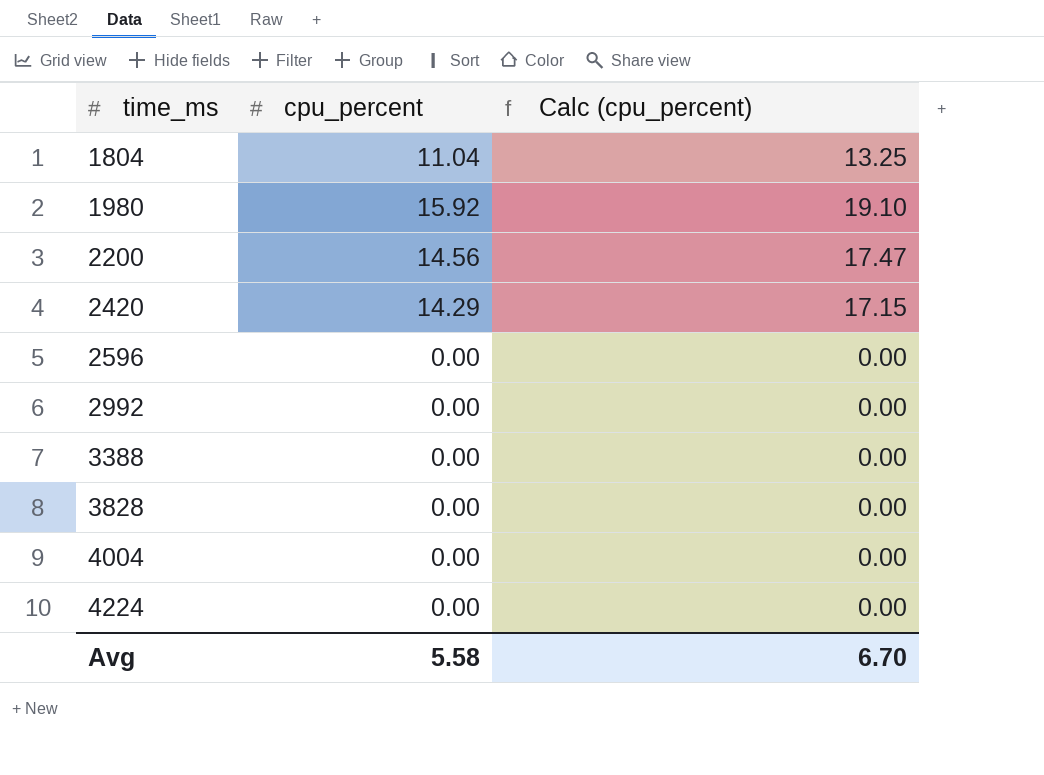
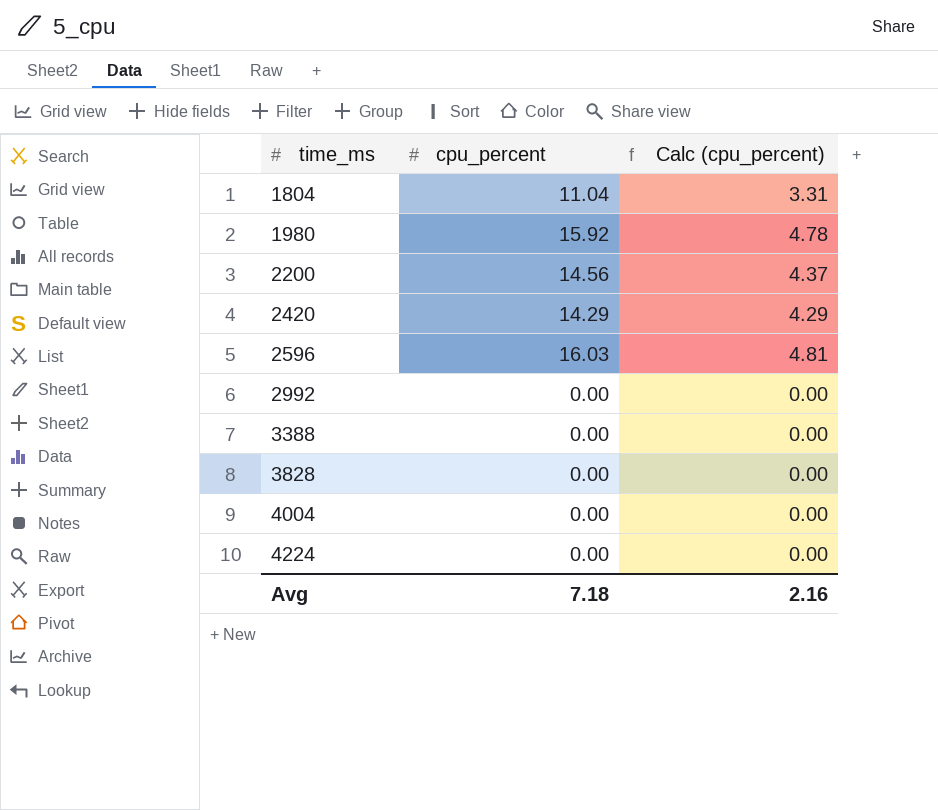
column Calc (cpu_percent) | formula: [cpu_percent] * 1.2 -> [cpu_percent] * 0.3
2596 | cpu_percent: 0.00 -> 16.03
Avg | cpu_percent: 5.58 -> 7.18
Avg | Calc (cpu_percent): 6.70 -> 2.16

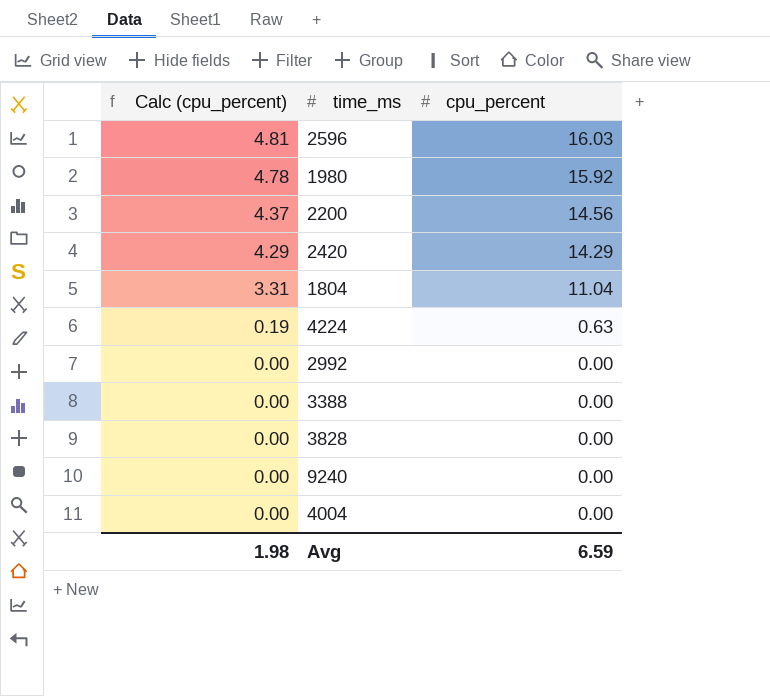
row order: time_ms ascending -> Calc (cpu_percent) descending
column Calc (cpu_percent) | position: 3 -> 1
4224 | Calc (cpu_percent): 0.00 -> 0.19
4224 | cpu_percent: 0.00 -> 0.63
row 9240: none -> 0.00 | 0.00
Avg | Calc (cpu_percent): 2.16 -> 1.98
Avg | cpu_percent: 7.18 -> 6.59

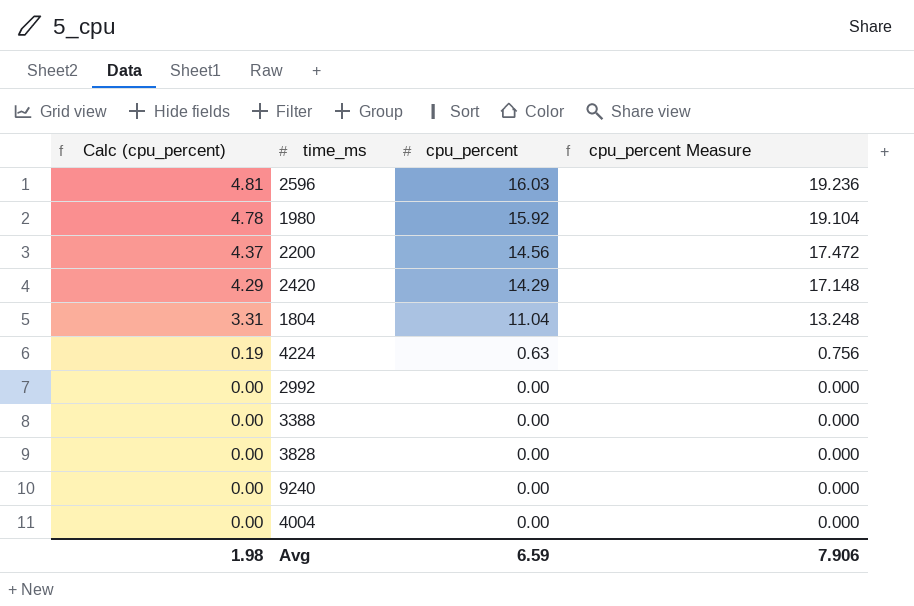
column cpu_percent Measure | formula: none -> [cpu_percent] * 1.2

